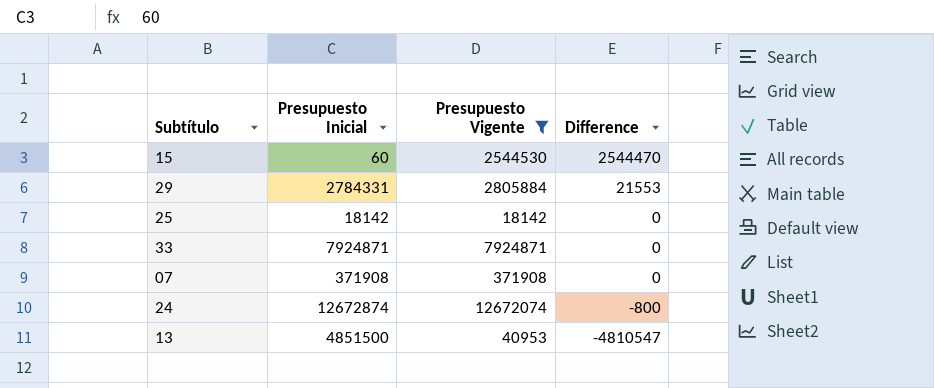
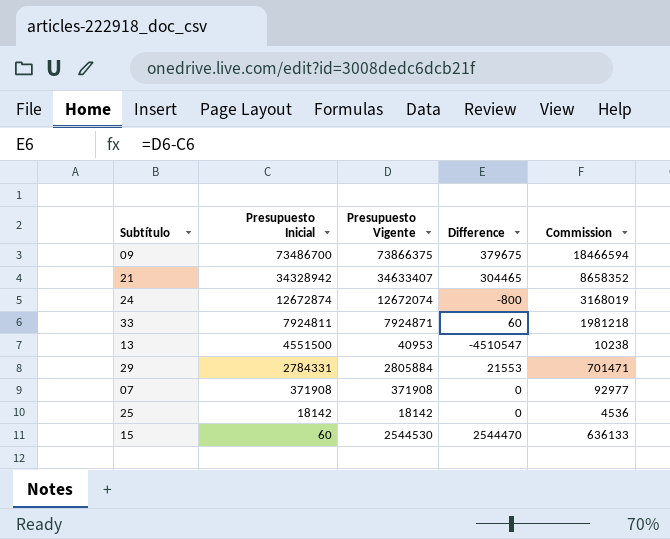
filter: Presupuesto Vigente <= 12672074 -> none
row order: Difference descending -> Presupuesto Inicial descending
column Commission | formula: none -> [Presupuesto Vigente] * 0.25
33 | Presupuesto Inicial: 7924871 -> 7924811
33 | Difference: 0 -> 60
13 | Presupuesto Inicial: 4851500 -> 4551500
13 | Difference: -4810547 -> -4510547

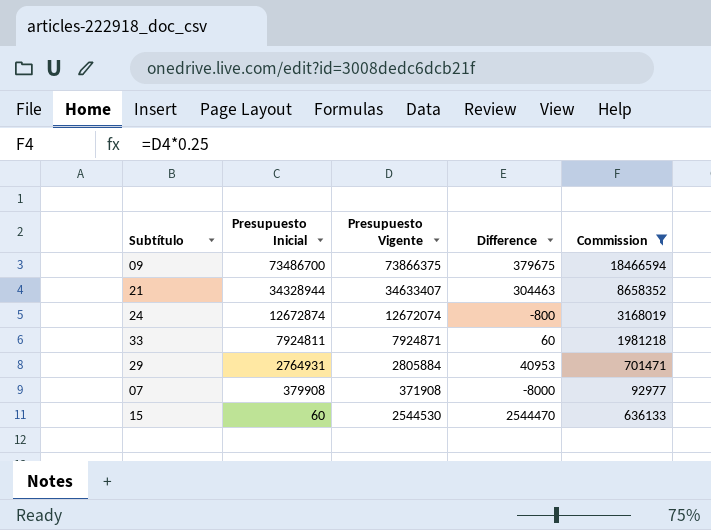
filter: none -> Commission >= 92977
21 | Presupuesto Inicial: 34328942 -> 34328944
21 | Difference: 304465 -> 304463
29 | Presupuesto Inicial: 2784331 -> 2764931
29 | Difference: 21553 -> 40953
07 | Presupuesto Inicial: 371908 -> 379908
07 | Difference: 0 -> -8000

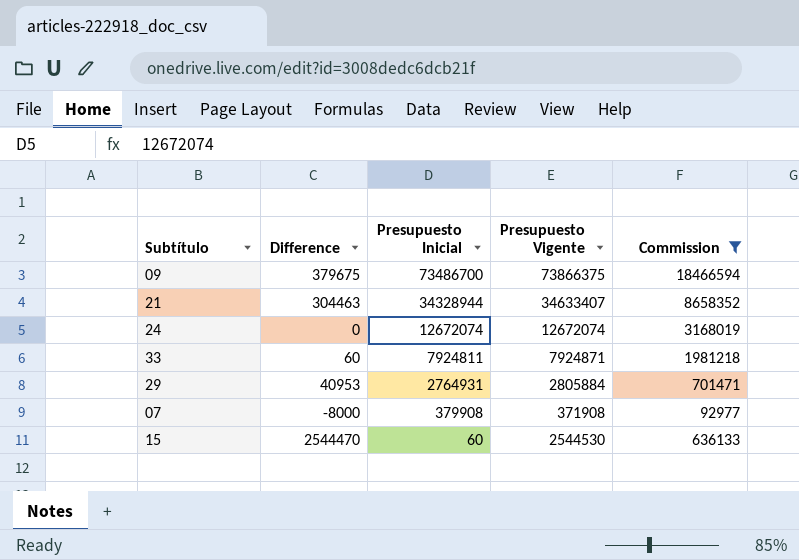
column Difference | position: 4 -> 2
24 | Difference: -800 -> 0
24 | Presupuesto Inicial: 12672874 -> 12672074

